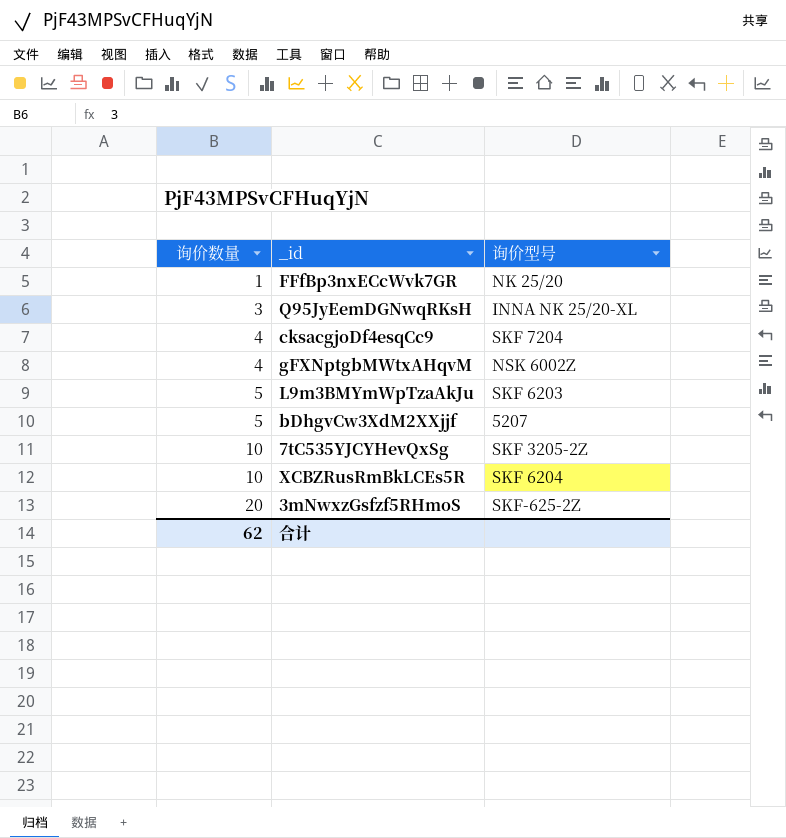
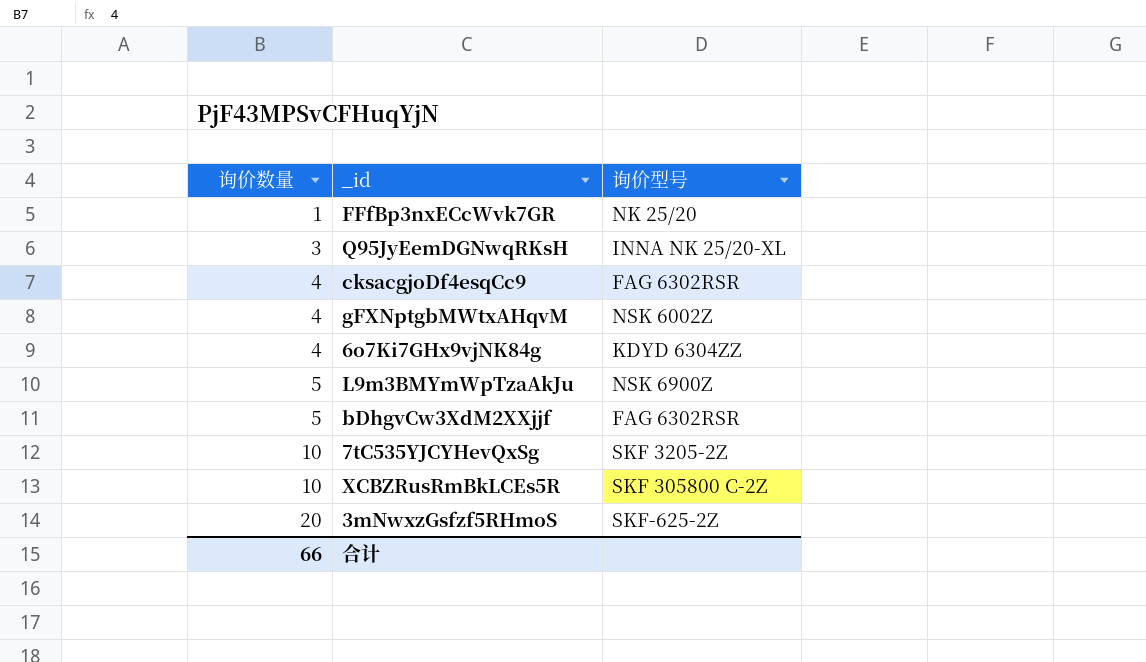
cksacgjoDf4esqCc9 | 询价型号: SKF 7204 -> FAG 6302RSR
row 6o7Ki7GHx9vjNK84g: none -> 4 | KDYD 6304ZZ
L9m3BMYmWpTzaAkJu | 询价型号: SKF 6203 -> NSK 6900Z
bDhgvCw3XdM2XXjjf | 询价型号: 5207 -> FAG 6302RSR
XCBZRusRmBkLCEs5R | 询价型号: SKF 6204 -> SKF 305800 C-2Z
合计 | 询价数量: 62 -> 66

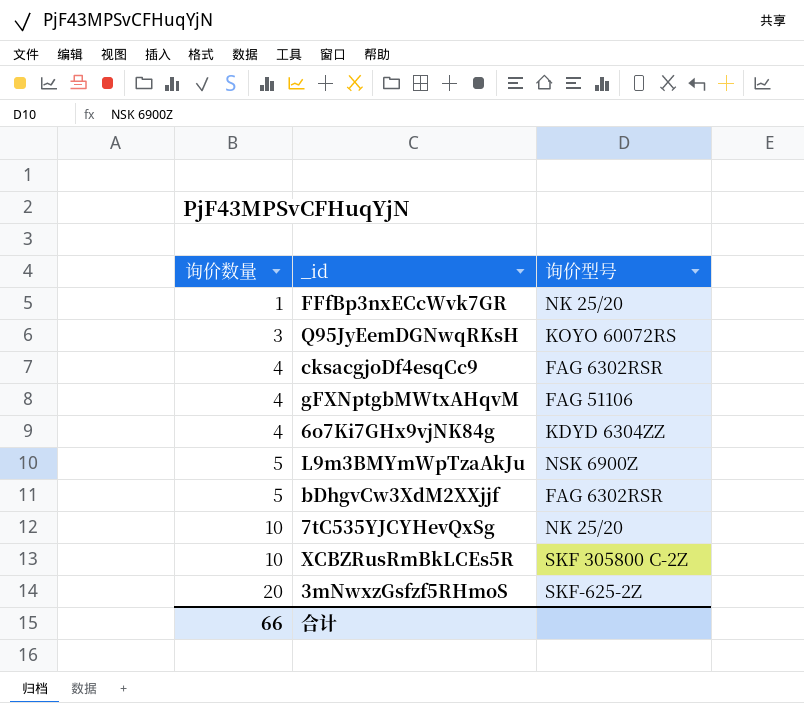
Q95JyEemDGNwqRKsH | 询价型号: INNA NK 25/20-XL -> KOYO 60072RS
gFXNptgbMWtxAHqvM | 询价型号: NSK 6002Z -> FAG 51106
7tC535YJCYHevQxSg | 询价型号: SKF 3205-2Z -> NK 25/20

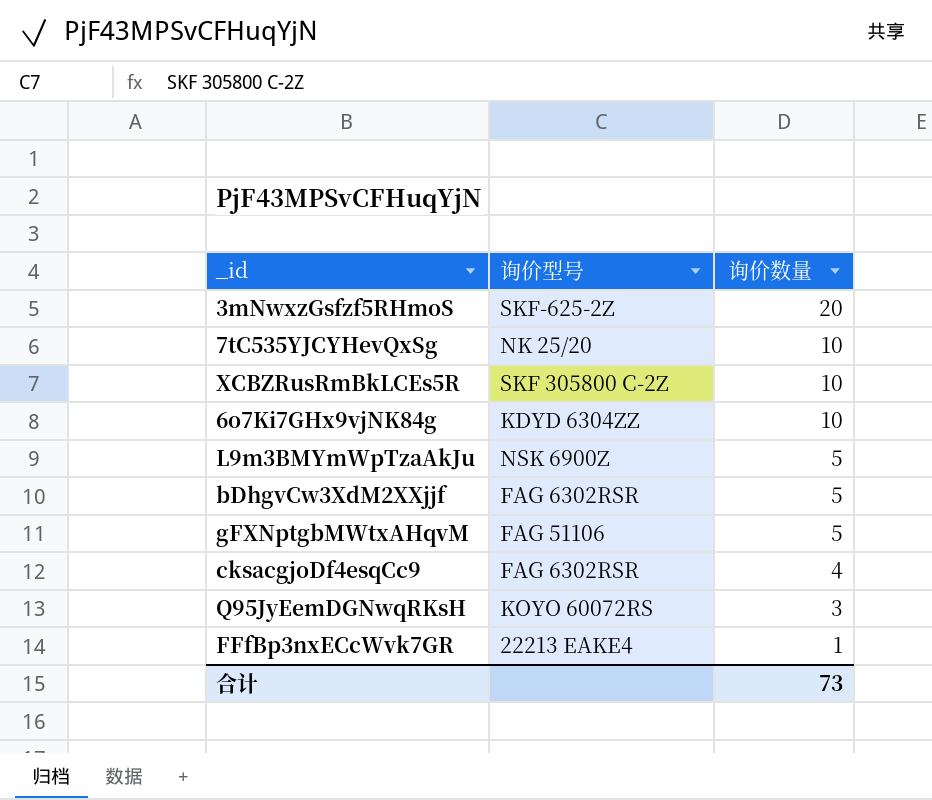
row order: 询价数量 ascending -> 询价数量 descending
column 询价数量 | position: 1 -> 3
6o7Ki7GHx9vjNK84g | 询价数量: 4 -> 10
gFXNptgbMWtxAHqvM | 询价数量: 4 -> 5
FFfBp3nxECcWvk7GR | 询价型号: NK 25/20 -> 22213 EAKE4
合计 | 询价数量: 66 -> 73

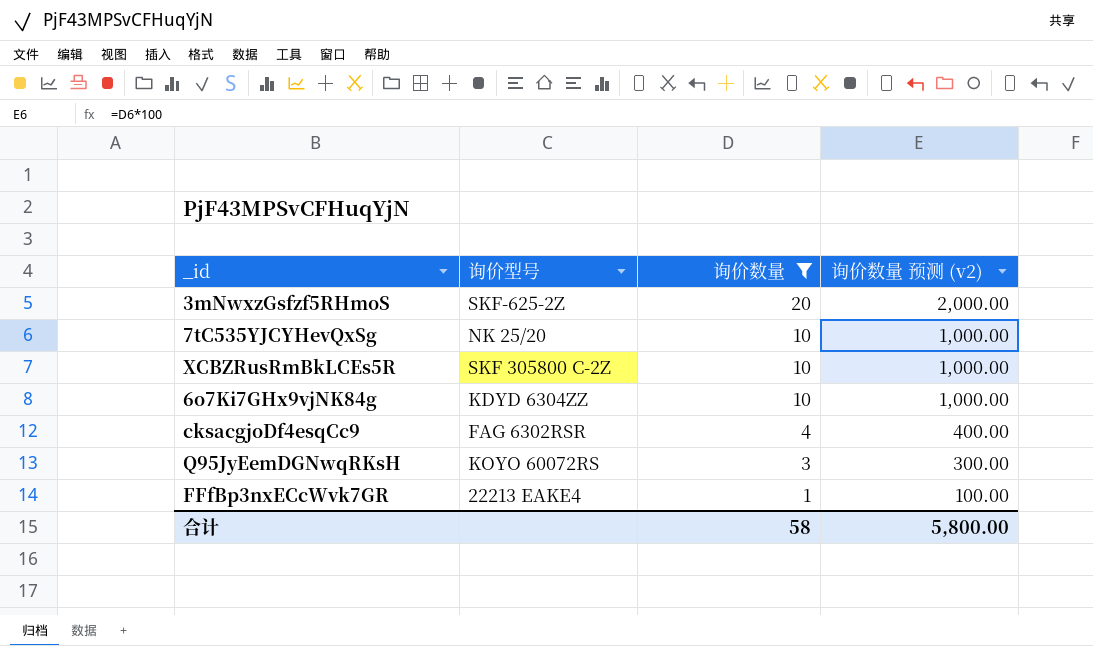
filter: none -> 询价数量 != 5
column 询价数量 预测 (v2) | formula: none -> [询价数量] * 100
合计 | 询价数量: 73 -> 58

